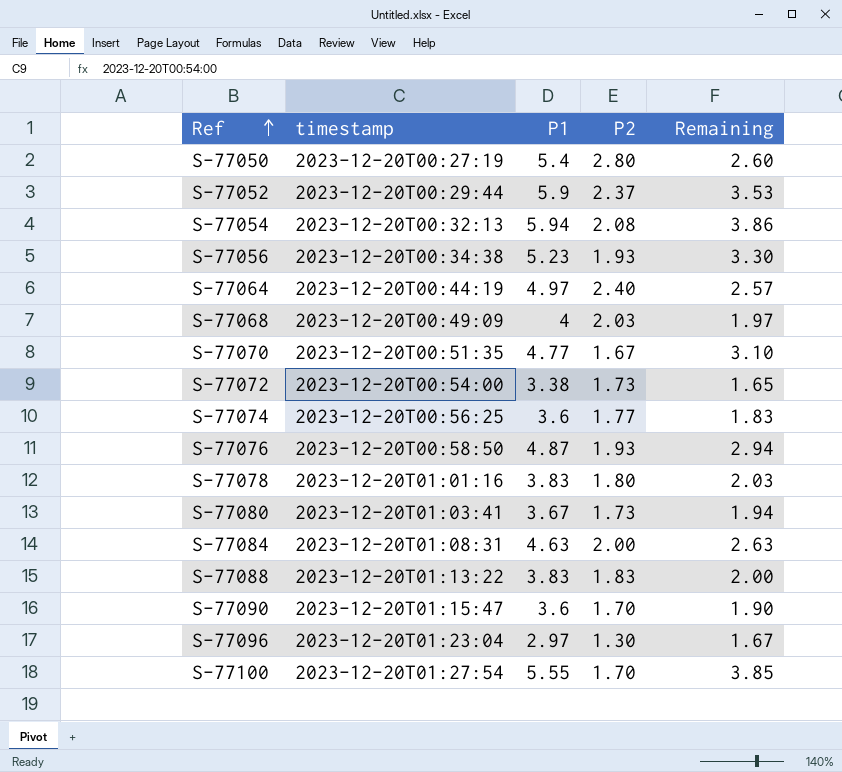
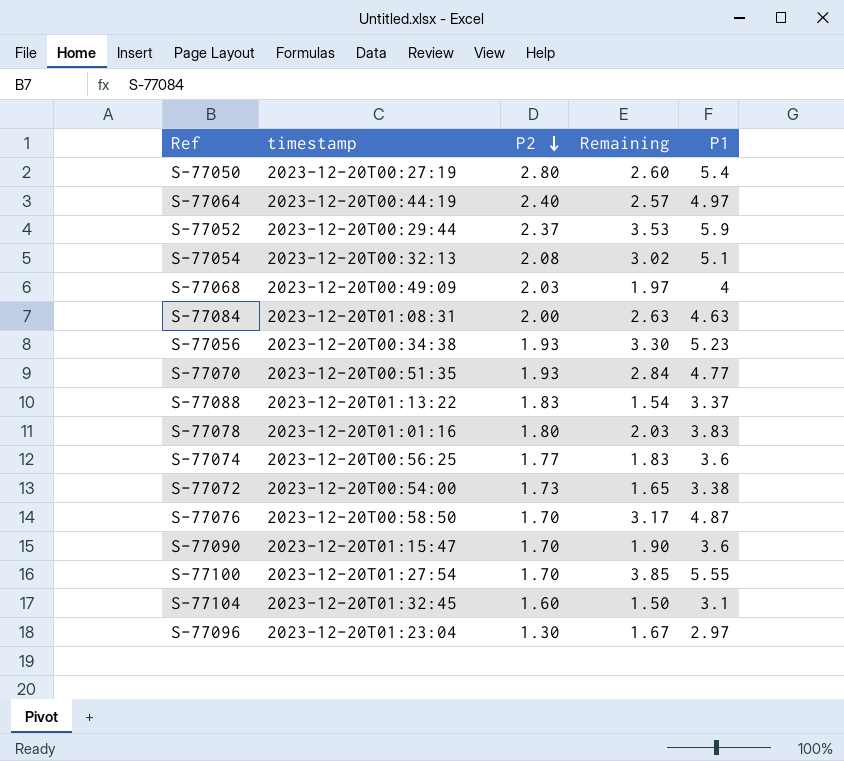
row order: Ref ascending -> P2 descending
column P1 | position: 3 -> 5
row S-77080: 2023-12-20T01:03:41 | 3.67 | 1.73 | 1.94 -> none
S-77054 | Remaining: 3.86 -> 3.02
S-77054 | P1: 5.94 -> 5.1
S-77070 | P2: 1.67 -> 1.93
S-77070 | Remaining: 3.10 -> 2.84
S-77088 | Remaining: 2.00 -> 1.54
S-77088 | P1: 3.83 -> 3.37
S-77076 | P2: 1.93 -> 1.70
S-77076 | Remaining: 2.94 -> 3.17
row S-77104: none -> 2023-12-20T01:32:45 | 1.60 | 1.50 | 3.1

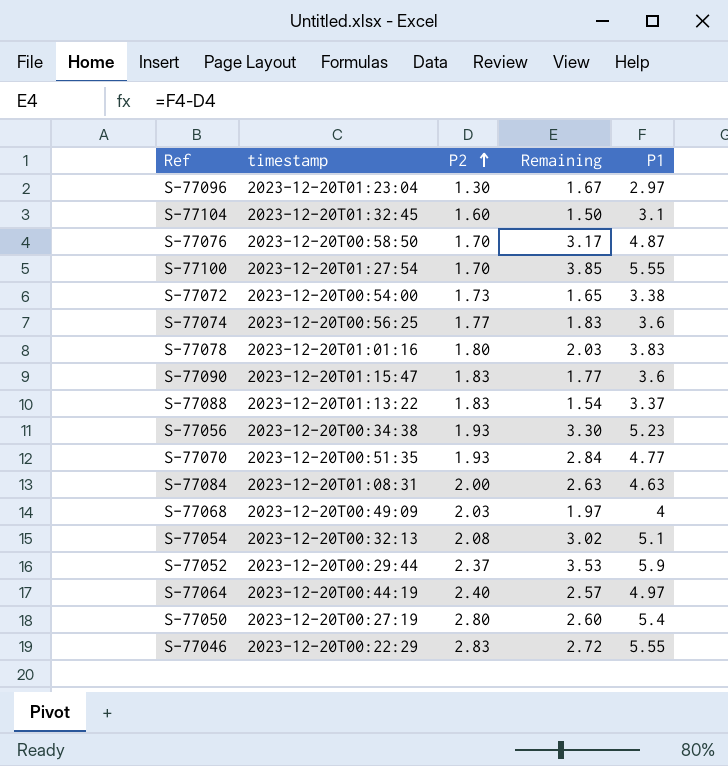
row order: P2 descending -> P2 ascending
S-77090 | P2: 1.70 -> 1.83
S-77090 | Remaining: 1.90 -> 1.77
row S-77046: none -> 2023-12-20T00:22:29 | 2.83 | 2.72 | 5.55

